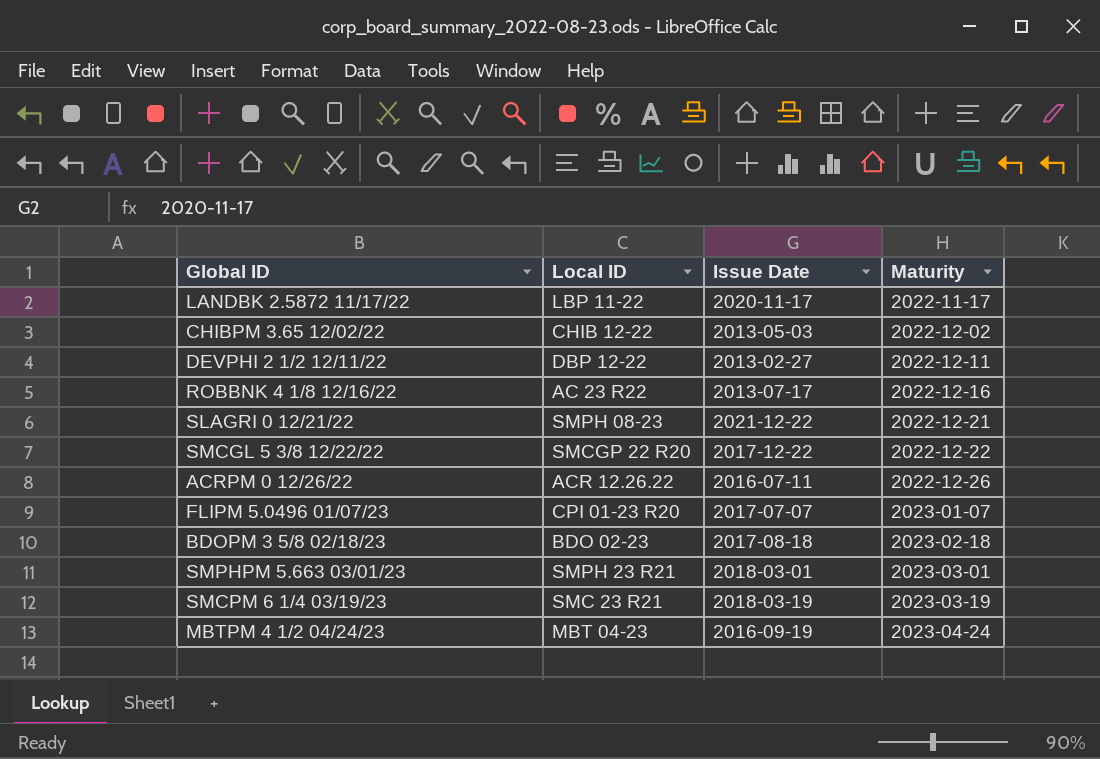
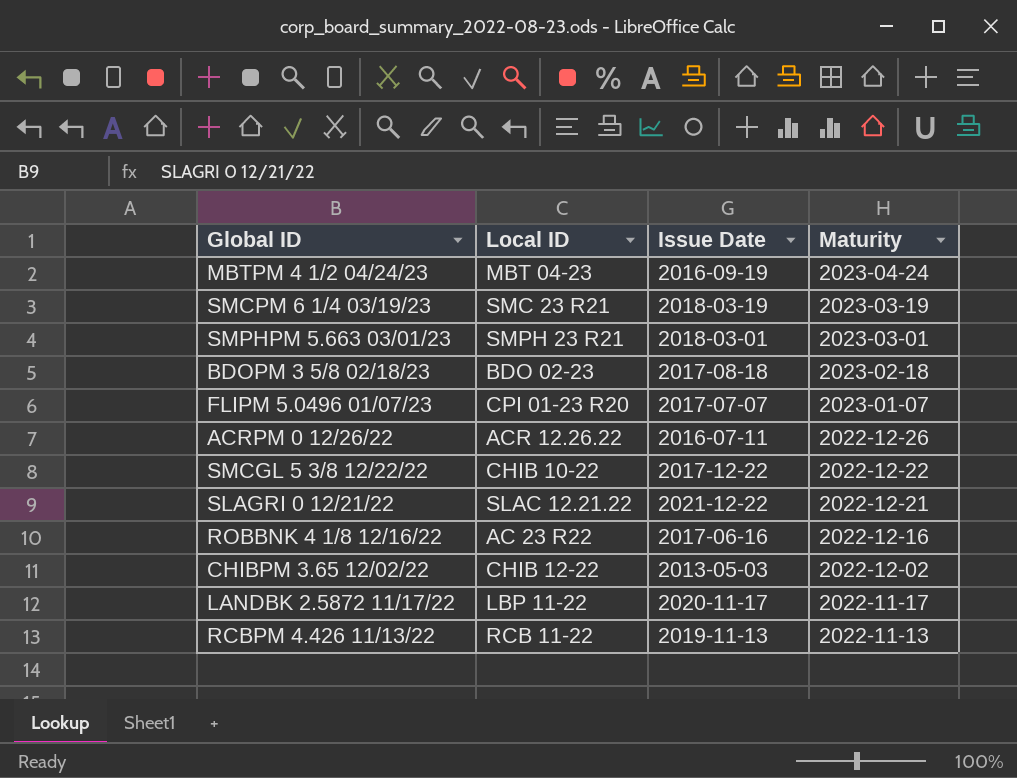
row order: Maturity ascending -> Maturity descending
row DEVPHI 2 1/2 12/11/22: DBP 12-22 | 2013-02-27 | 2022-12-11 -> none
SMCGL 5 3/8 12/22/22 | Local ID: SMCGP 22 R20 -> CHIB 10-22
SLAGRI 0 12/21/22 | Local ID: SMPH 08-23 -> SLAC 12.21.22
ROBBNK 4 1/8 12/16/22 | Issue Date: 2013-07-17 -> 2017-06-16
row RCBPM 4.426 11/13/22: none -> RCB 11-22 | 2019-11-13 | 2022-11-13

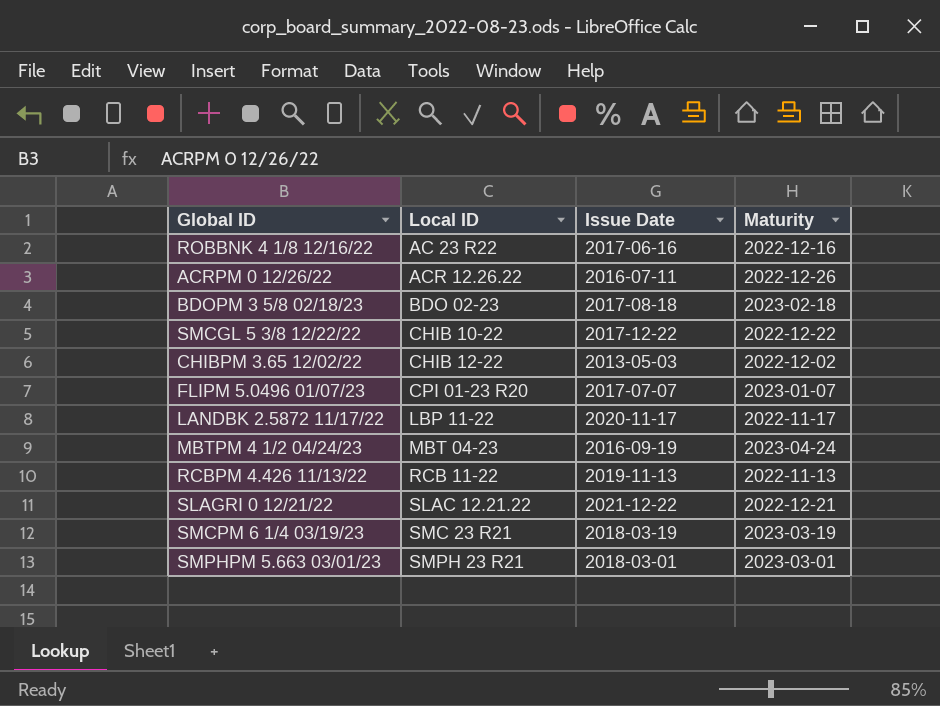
row order: Maturity descending -> Local ID ascending

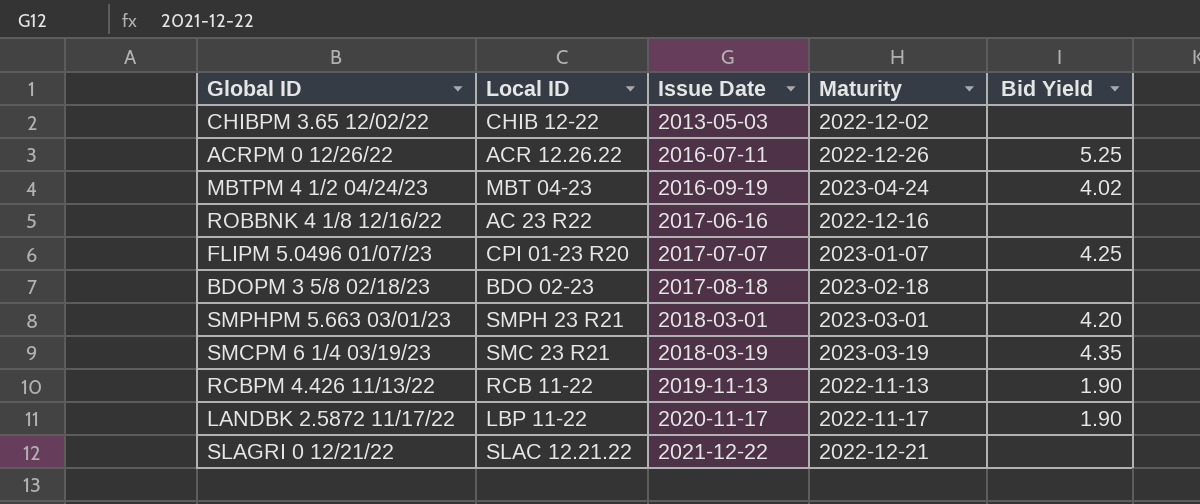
row order: Local ID ascending -> Issue Date ascending
column Bid Yield | position: none -> 5
row SMCGL 5 3/8 12/22/22: CHIB 10-22 | 2017-12-22 | 2022-12-22 -> none

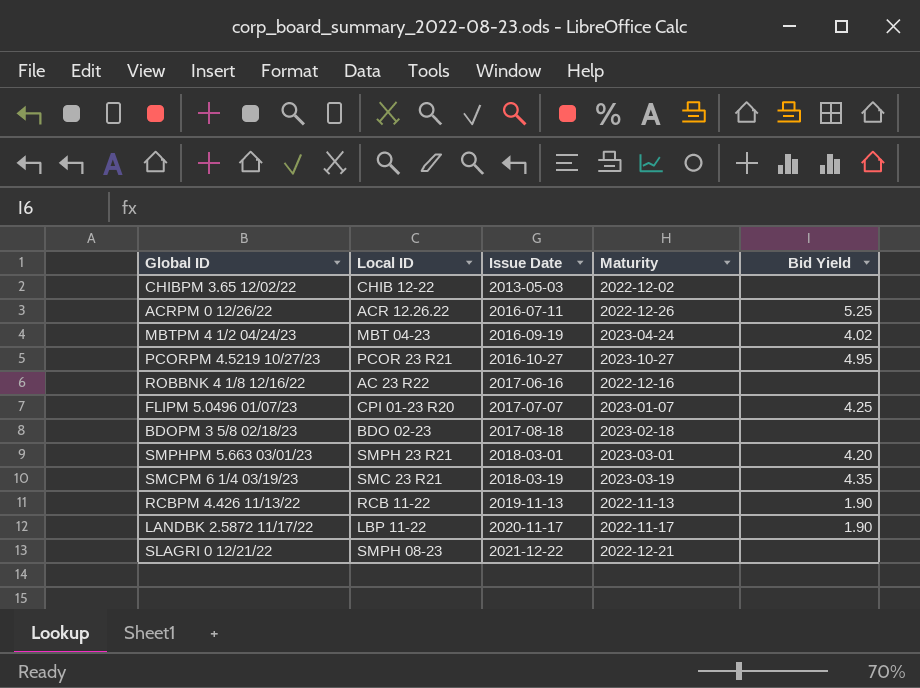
row PCORPM 4.5219 10/27/23: none -> PCOR 23 R21 | 2016-10-27 | 2023-10-27 | 4.95
SLAGRI 0 12/21/22 | Local ID: SLAC 12.21.22 -> SMPH 08-23

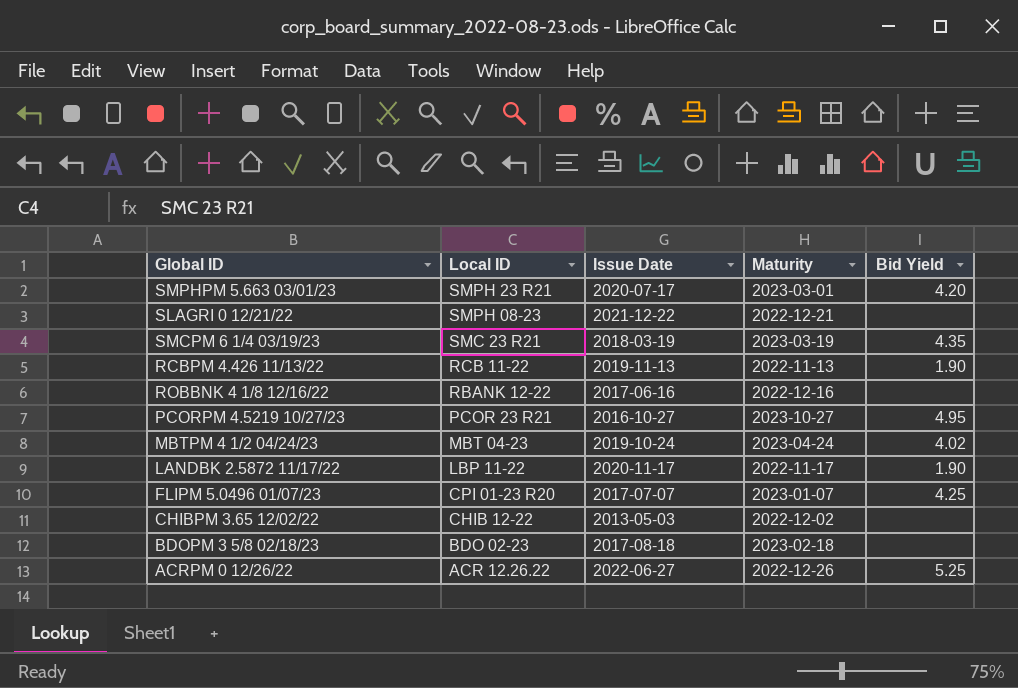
row order: Issue Date ascending -> Local ID descending
SMPHPM 5.663 03/01/23 | Issue Date: 2018-03-01 -> 2020-07-17
ROBBNK 4 1/8 12/16/22 | Local ID: AC 23 R22 -> RBANK 12-22
MBTPM 4 1/2 04/24/23 | Issue Date: 2016-09-19 -> 2019-10-24
ACRPM 0 12/26/22 | Issue Date: 2016-07-11 -> 2022-06-27

